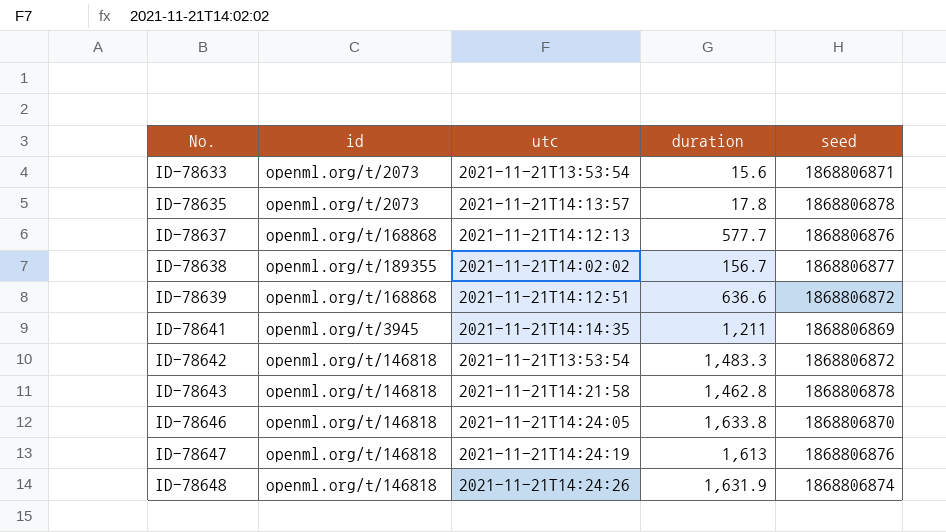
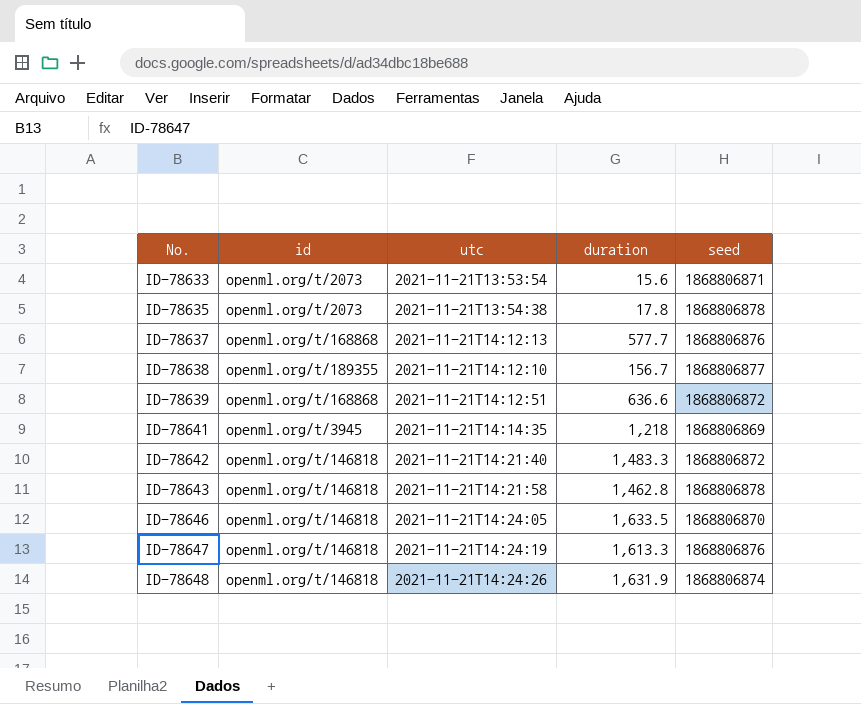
ID-78635 | utc: 2021-11-21T14:13:57 -> 2021-11-21T13:54:38
ID-78638 | utc: 2021-11-21T14:02:02 -> 2021-11-21T14:12:10
ID-78641 | duration: 1,211 -> 1,218
ID-78642 | utc: 2021-11-21T13:53:54 -> 2021-11-21T14:21:40
ID-78646 | duration: 1,633.8 -> 1,633.5
ID-78647 | duration: 1,613 -> 1,613.3

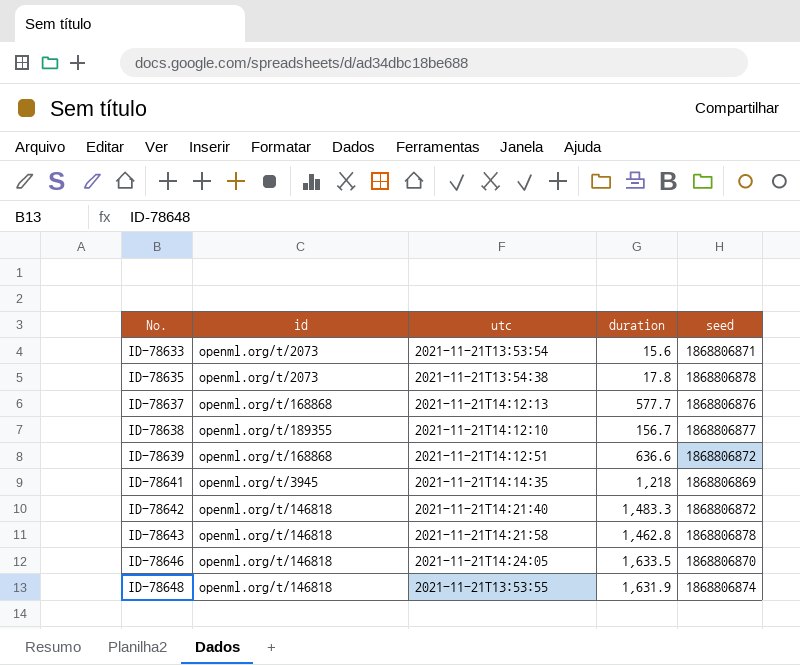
row ID-78647: openml.org/t/146818 | 2021-11-21T14:24:19 | 1,613.3 | 1868806876 -> none
ID-78648 | utc: 2021-11-21T14:24:26 -> 2021-11-21T13:53:55

